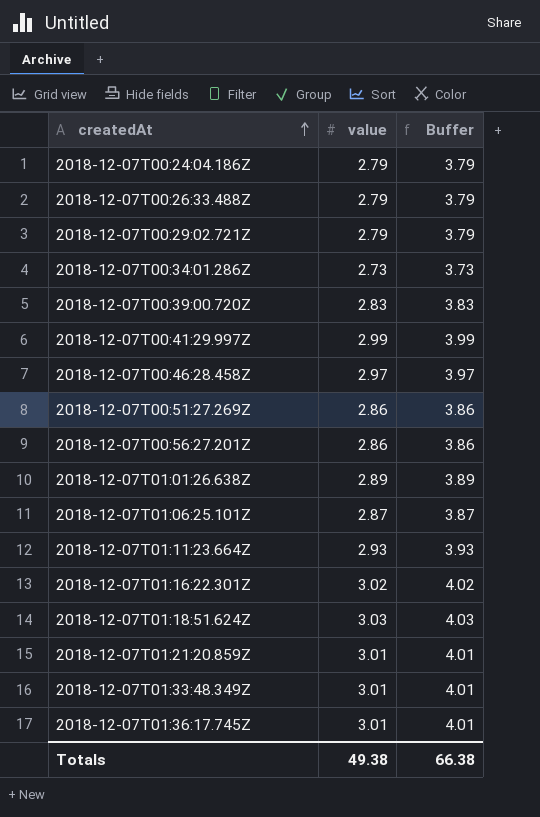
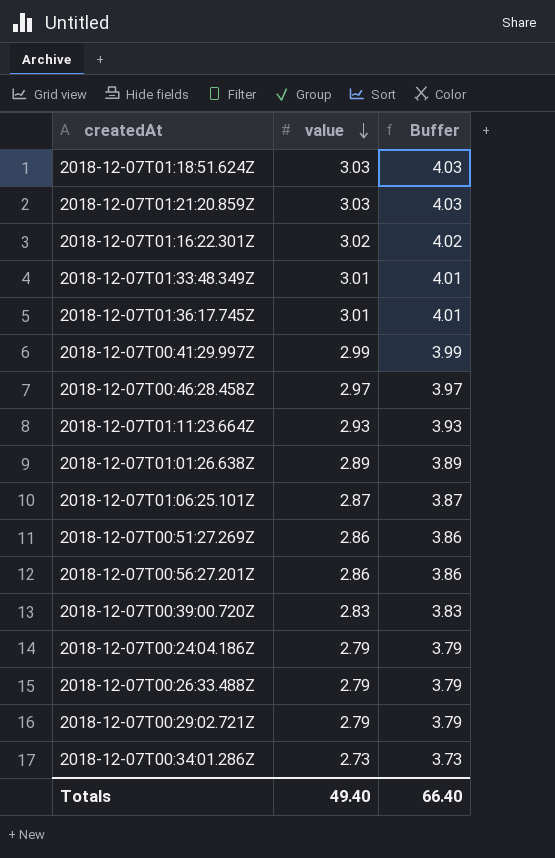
row order: createdAt ascending -> value descending
2018-12-07T01:21:20.859Z | value: 3.01 -> 3.03
2018-12-07T01:21:20.859Z | Buffer: 4.01 -> 4.03
Totals | value: 49.38 -> 49.40
Totals | Buffer: 66.38 -> 66.40

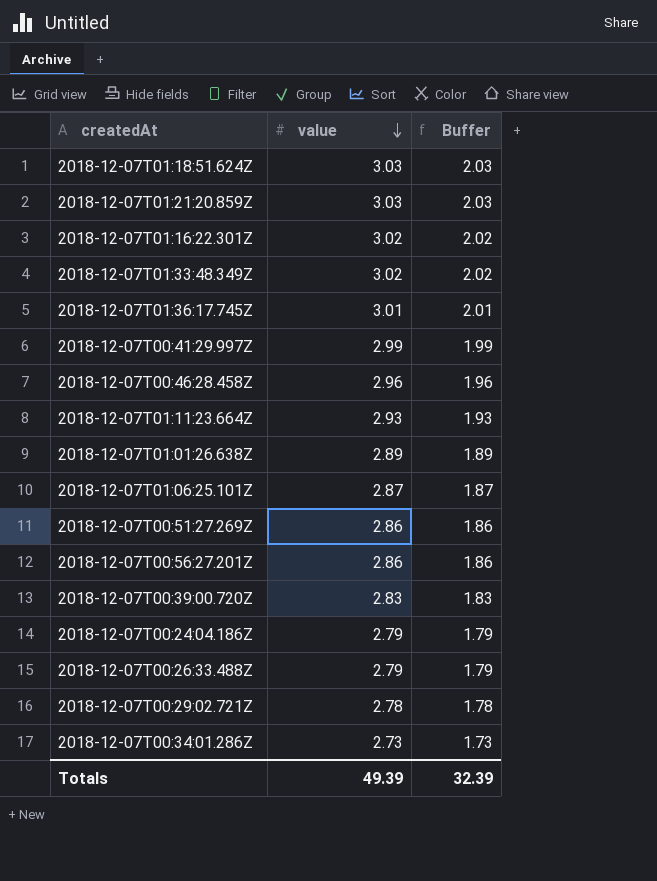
column Buffer | formula: [value] + 1 -> [value] - 1
2018-12-07T01:33:48.349Z | value: 3.01 -> 3.02
2018-12-07T00:46:28.458Z | value: 2.97 -> 2.96
2018-12-07T00:29:02.721Z | value: 2.79 -> 2.78
Totals | value: 49.40 -> 49.39
Totals | Buffer: 66.40 -> 32.39

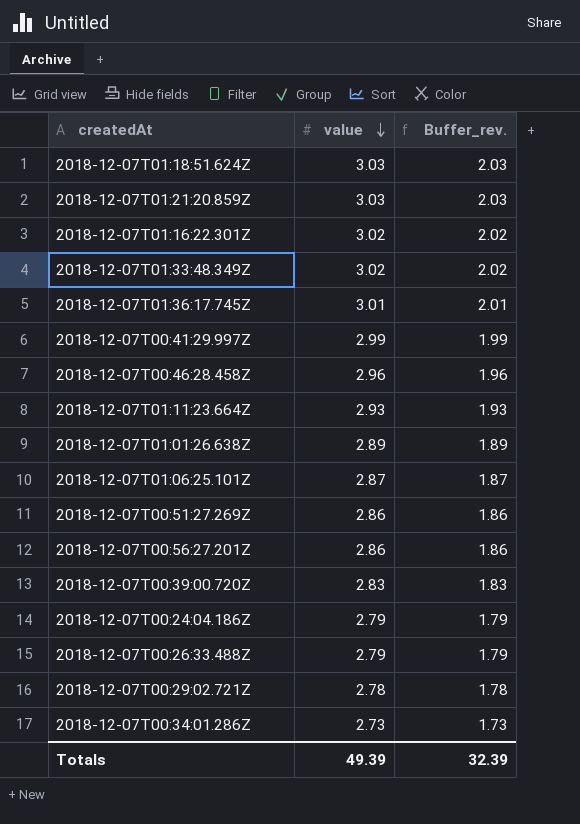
column name: Buffer -> Buffer_rev.

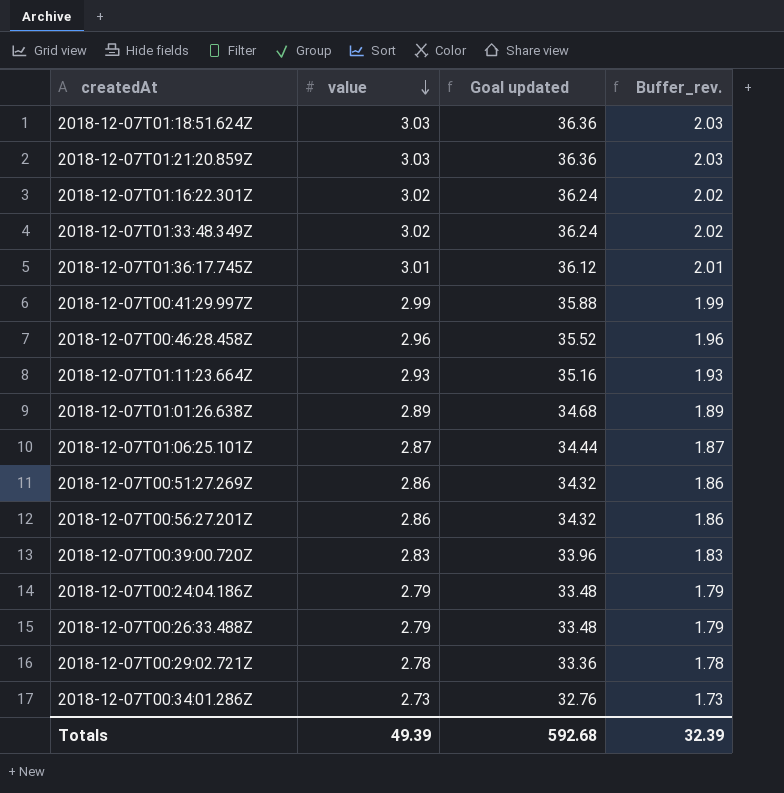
column Goal updated | formula: none -> [value] * 12

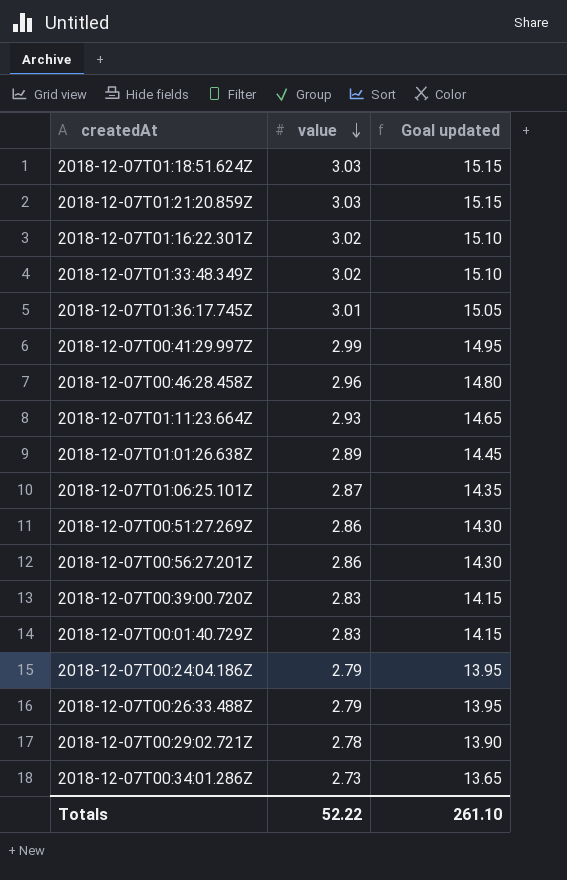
column Buffer_rev. | formula: [value] - 1 -> none
column Goal updated | formula: [value] * 12 -> [value] * 5
row 2018-12-07T00:01:40.729Z: none -> 2.83 | 14.15
Totals | value: 49.39 -> 52.22
Totals | Goal updated: 592.68 -> 261.10

